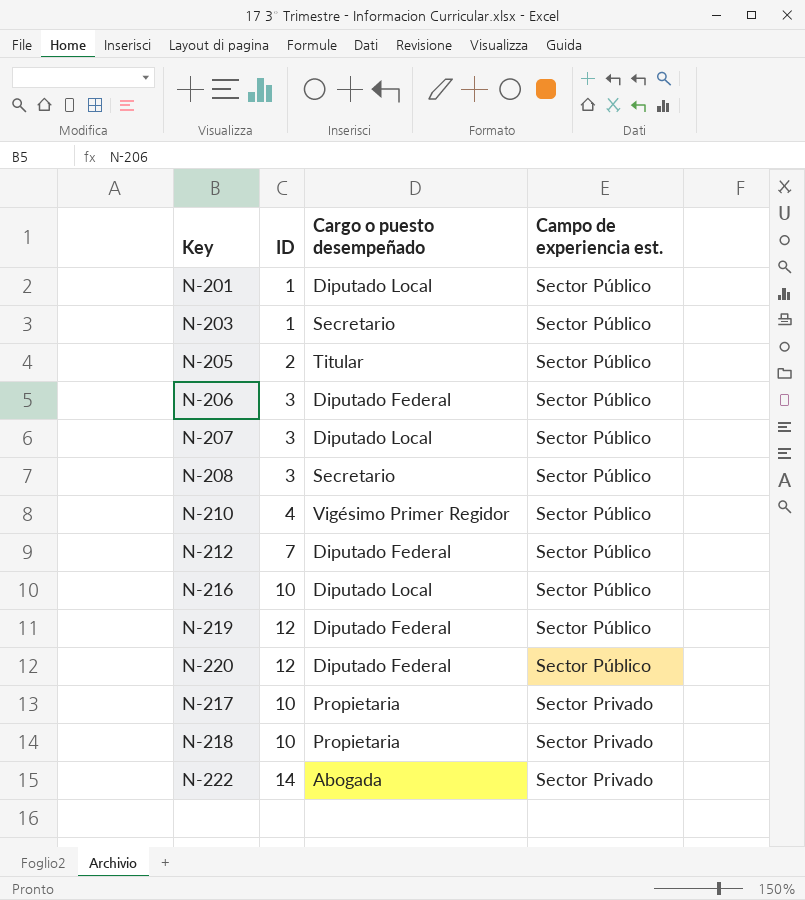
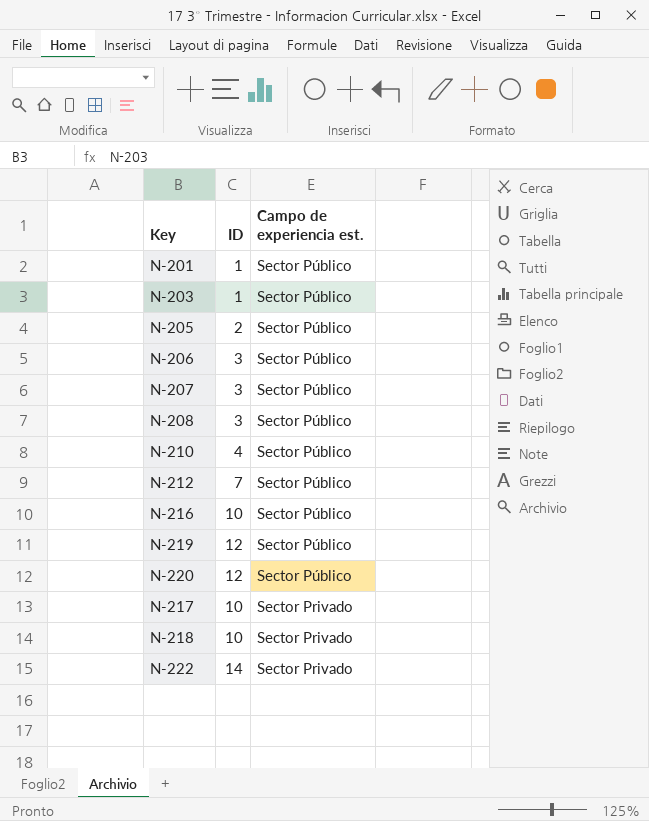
column Cargo o puesto desempeñado | position: 3 -> none

